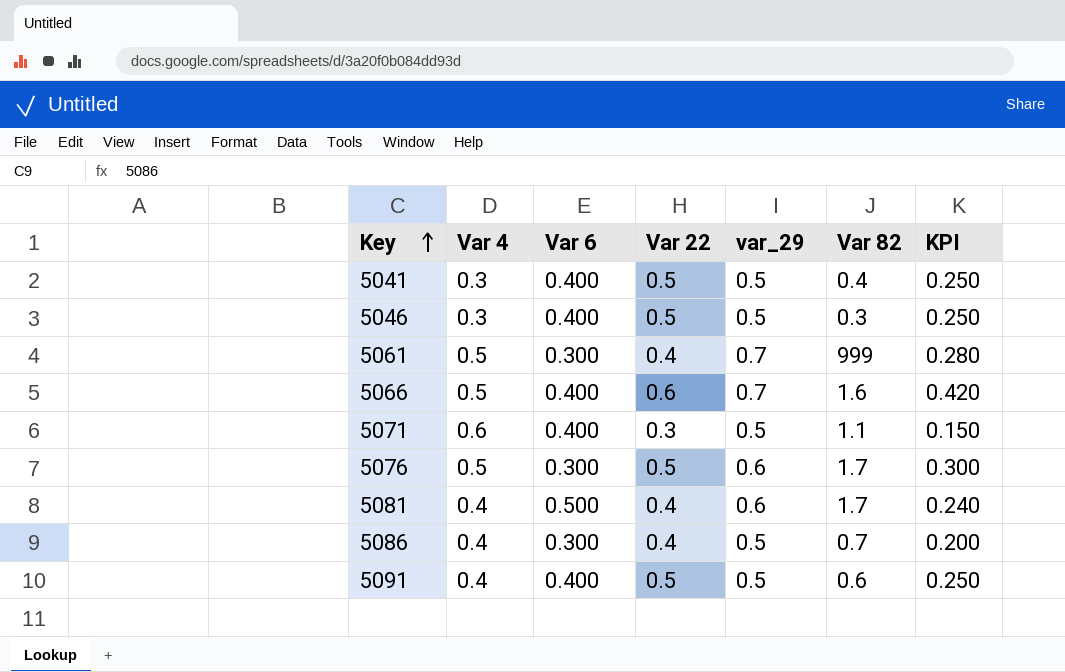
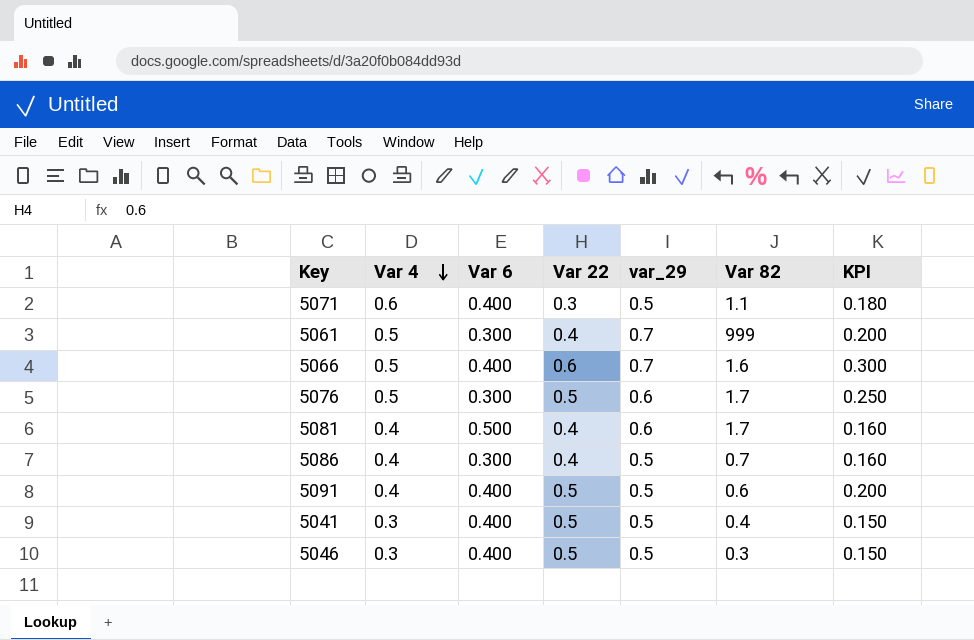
row order: Key ascending -> Var 4 descending
column KPI | formula: [Var 22] * [var_29] -> [Var 4] * [Var 22]

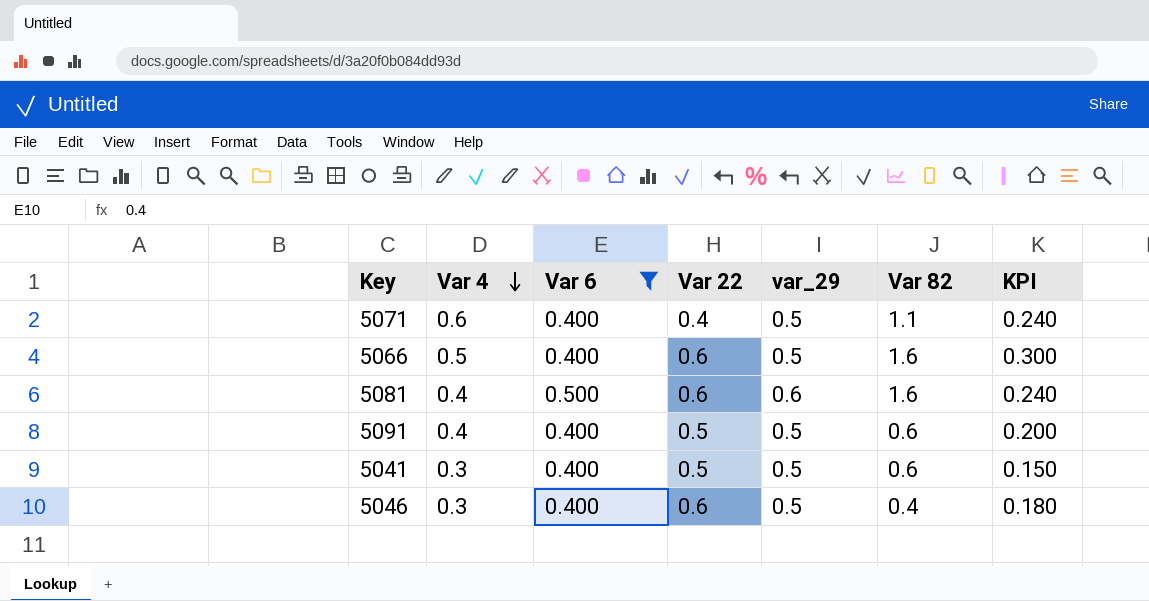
filter: none -> Var 6 != 0.300
5071 | Var 22: 0.3 -> 0.4
5071 | KPI: 0.180 -> 0.240
5066 | var_29: 0.7 -> 0.5
5081 | Var 22: 0.4 -> 0.6
5081 | Var 82: 1.7 -> 1.6
5081 | KPI: 0.160 -> 0.240
5041 | Var 82: 0.4 -> 0.6
5046 | Var 22: 0.5 -> 0.6
5046 | Var 82: 0.3 -> 0.4
5046 | KPI: 0.150 -> 0.180

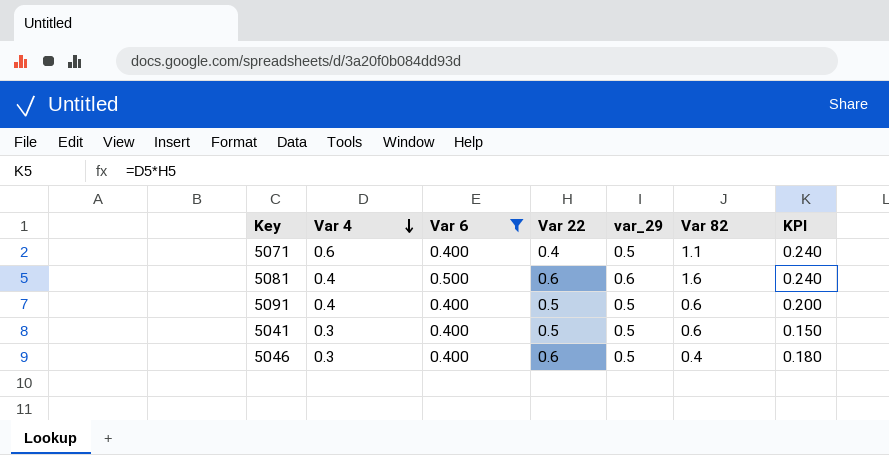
row 5066: 0.5 | 0.400 | 0.6 | 0.5 | 1.6 | 0.300 -> none

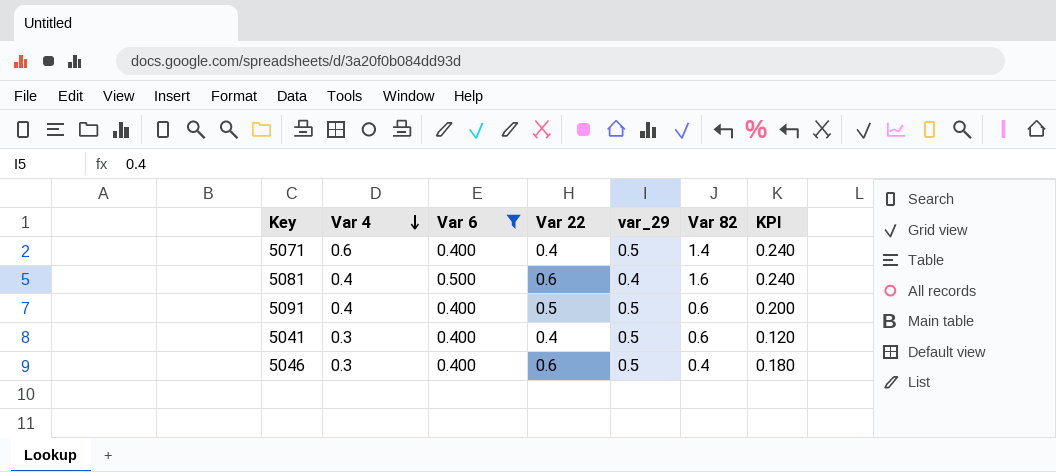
5071 | Var 82: 1.1 -> 1.4
5081 | var_29: 0.6 -> 0.4
5041 | Var 22: 0.5 -> 0.4
5041 | KPI: 0.150 -> 0.120

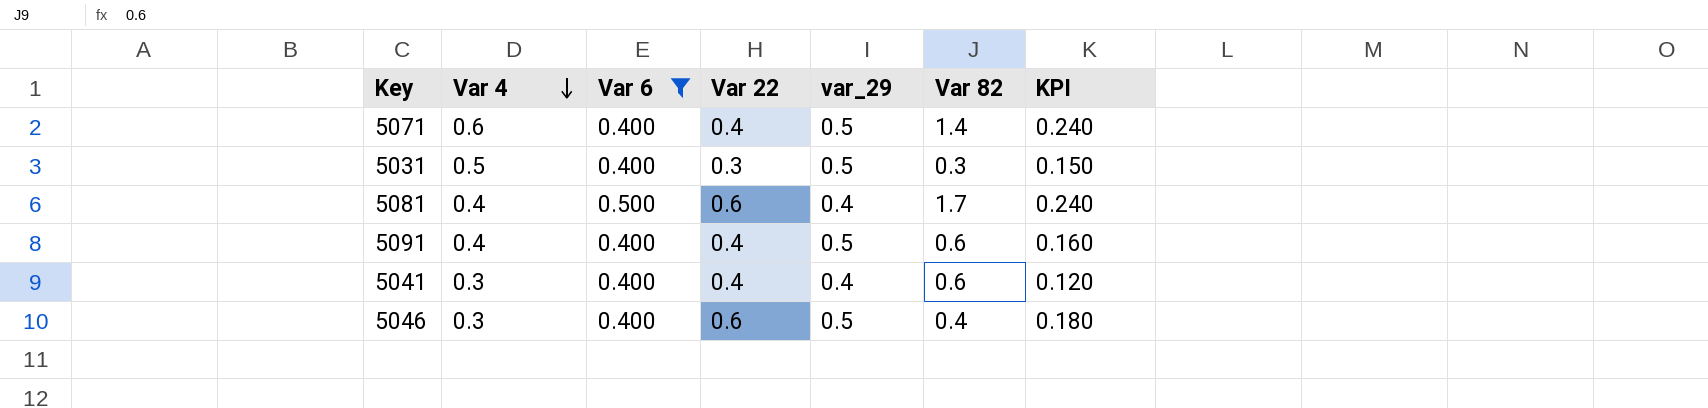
row 5031: none -> 0.5 | 0.400 | 0.3 | 0.5 | 0.3 | 0.150
5081 | Var 82: 1.6 -> 1.7
5091 | Var 22: 0.5 -> 0.4
5091 | KPI: 0.200 -> 0.160
5041 | var_29: 0.5 -> 0.4

